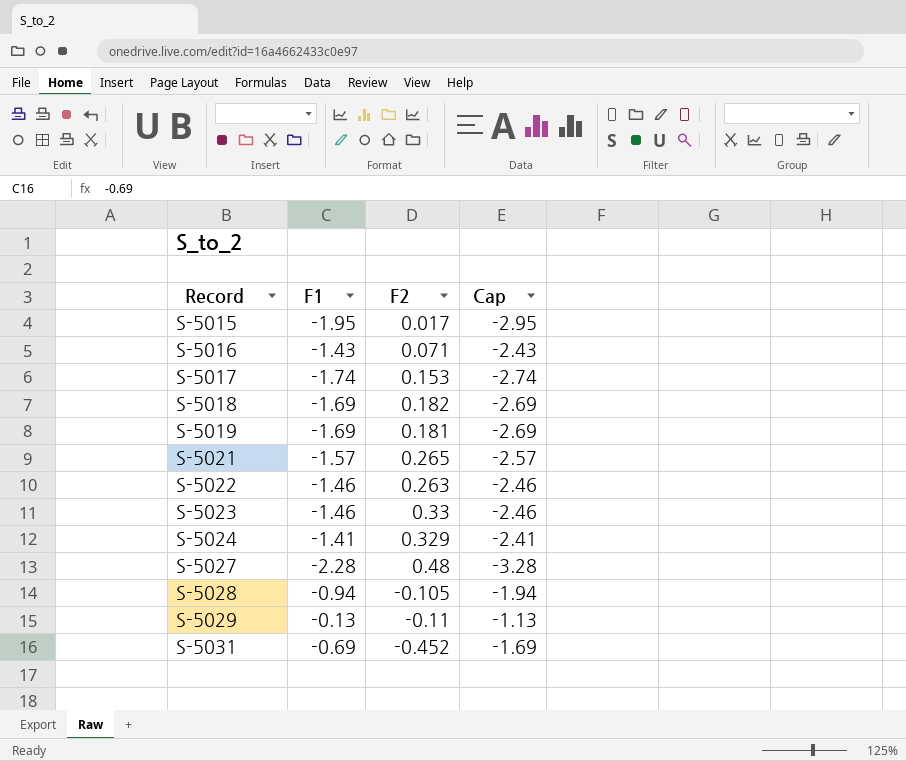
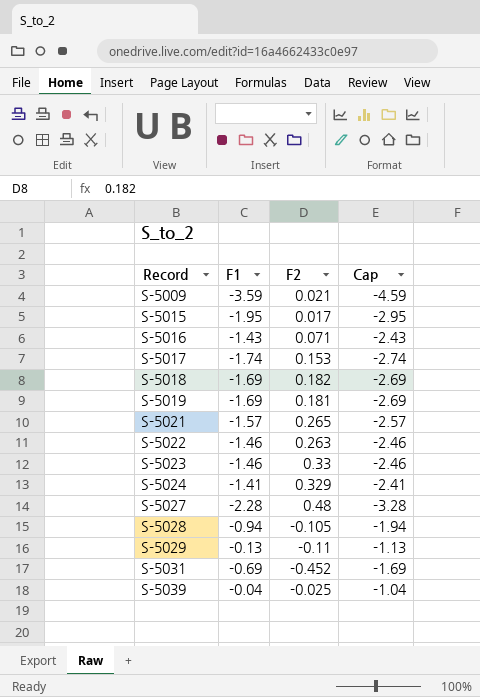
row S-5009: none -> -3.59 | 0.021 | -4.59
row S-5039: none -> -0.04 | -0.025 | -1.04

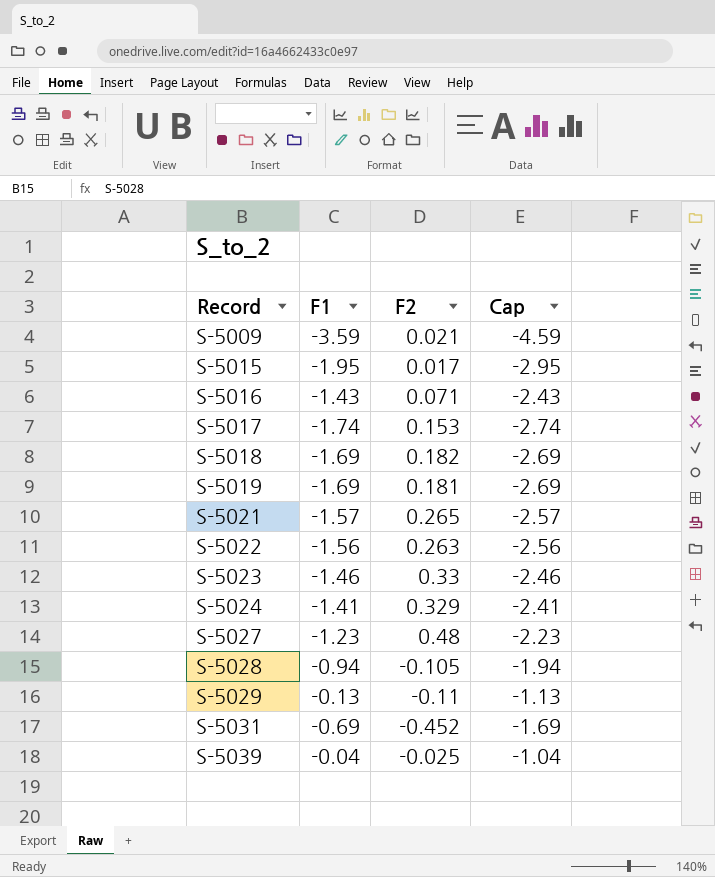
S-5022 | F1: -1.46 -> -1.56
S-5022 | Cap: -2.46 -> -2.56
S-5027 | F1: -2.28 -> -1.23
S-5027 | Cap: -3.28 -> -2.23

